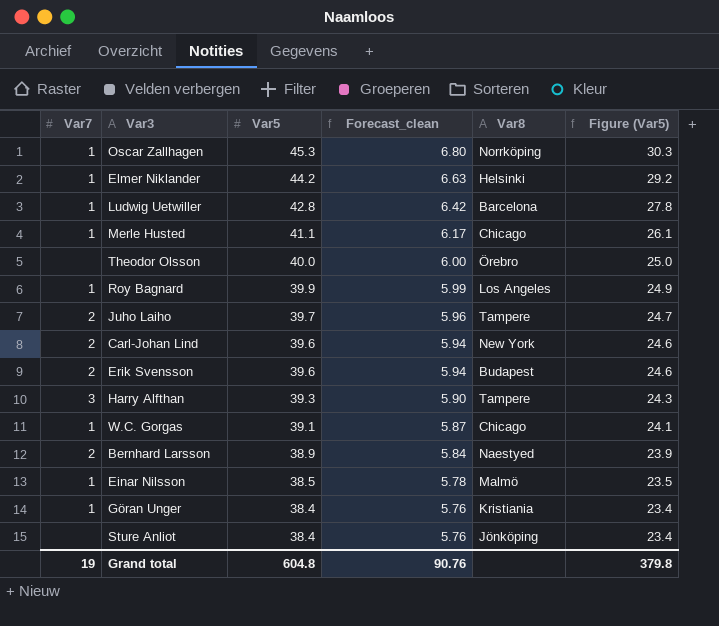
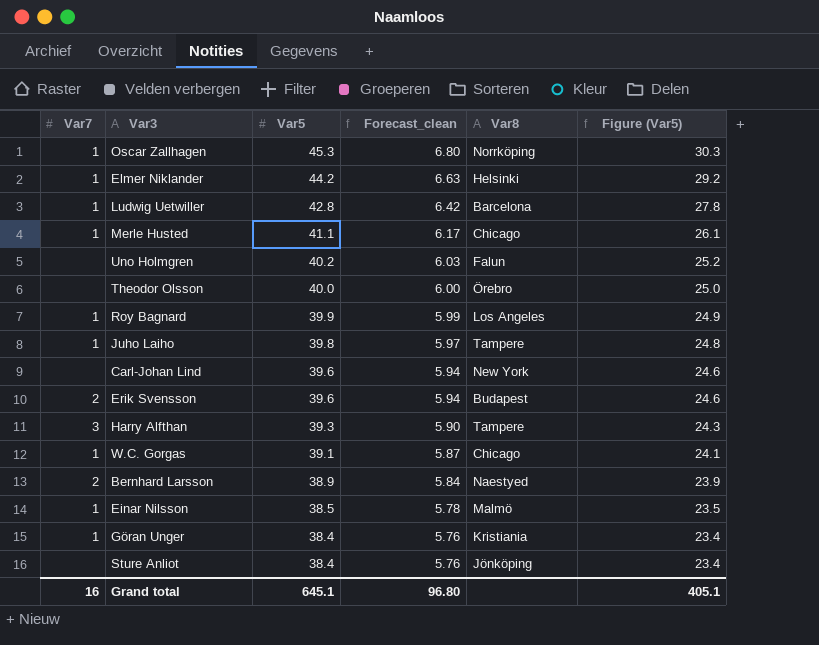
row Uno Holmgren: none -> none | 40.2 | 6.03 | Falun | 25.2
Juho Laiho | Var7: 2 -> 1
Juho Laiho | Var5: 39.7 -> 39.8
Juho Laiho | Forecast_clean: 5.96 -> 5.97
Juho Laiho | Figure (Var5): 24.7 -> 24.8
Carl-Johan Lind | Var7: 2 -> none
Grand total | Var7: 19 -> 16
Grand total | Var5: 604.8 -> 645.1
Grand total | Forecast_clean: 90.76 -> 96.80
Grand total | Figure (Var5): 379.8 -> 405.1

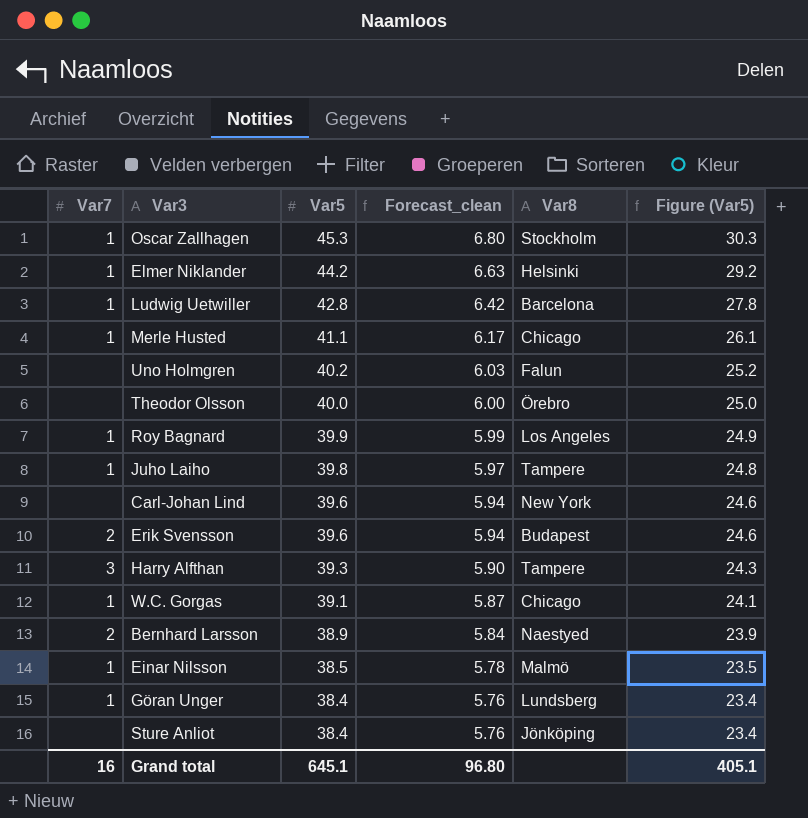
Oscar Zallhagen | Var8: Norrköping -> Stockholm
Göran Unger | Var8: Kristiania -> Lundsberg

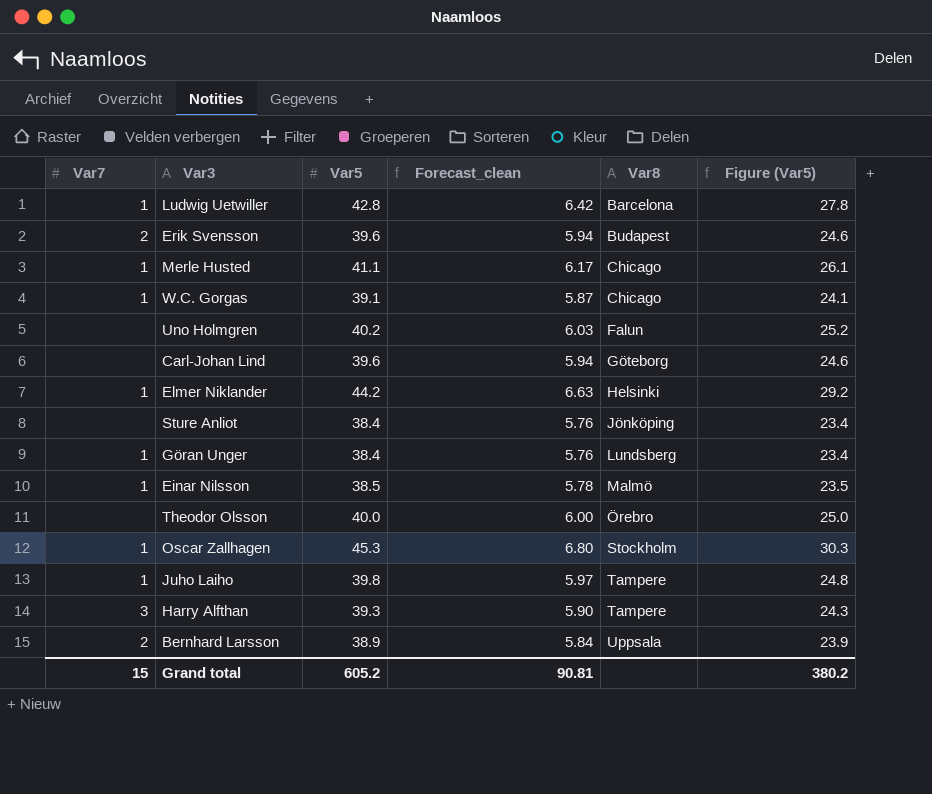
row order: Var5 descending -> Var8 ascending
row Roy Bagnard: 1 | 39.9 | 5.99 | Los Angeles | 24.9 -> none
Carl-Johan Lind | Var8: New York -> Göteborg
Bernhard Larsson | Var8: Naestyed -> Uppsala
Grand total | Var7: 16 -> 15
Grand total | Var5: 645.1 -> 605.2
Grand total | Forecast_clean: 96.80 -> 90.81
Grand total | Figure (Var5): 405.1 -> 380.2

